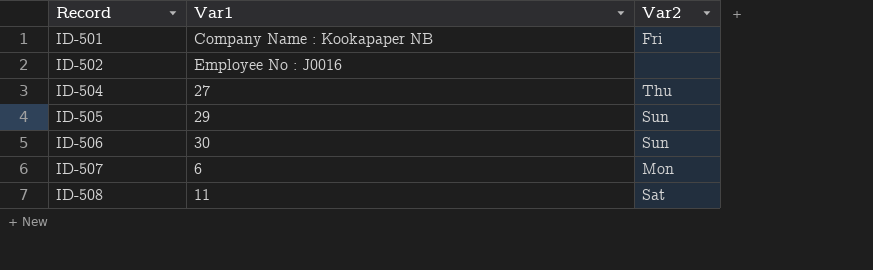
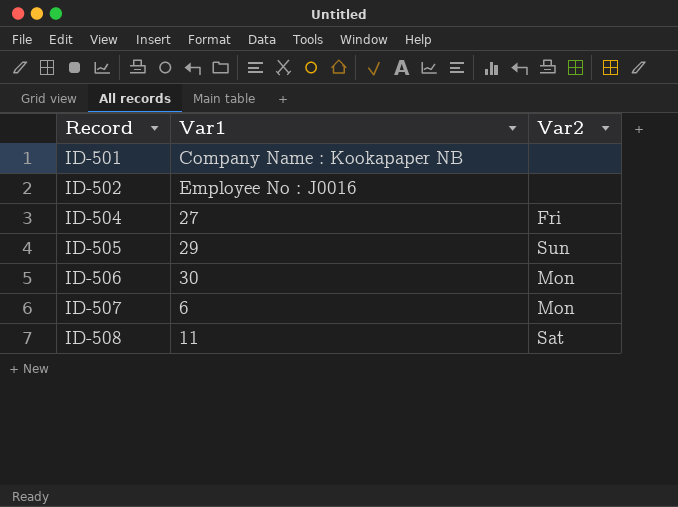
ID-501 | Var2: Fri -> none
ID-504 | Var2: Thu -> Fri
ID-506 | Var2: Sun -> Mon

